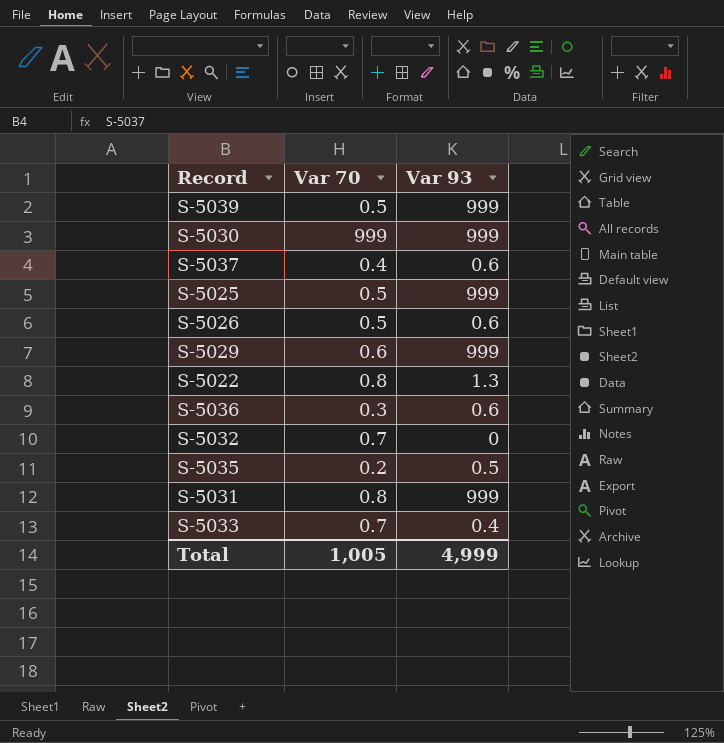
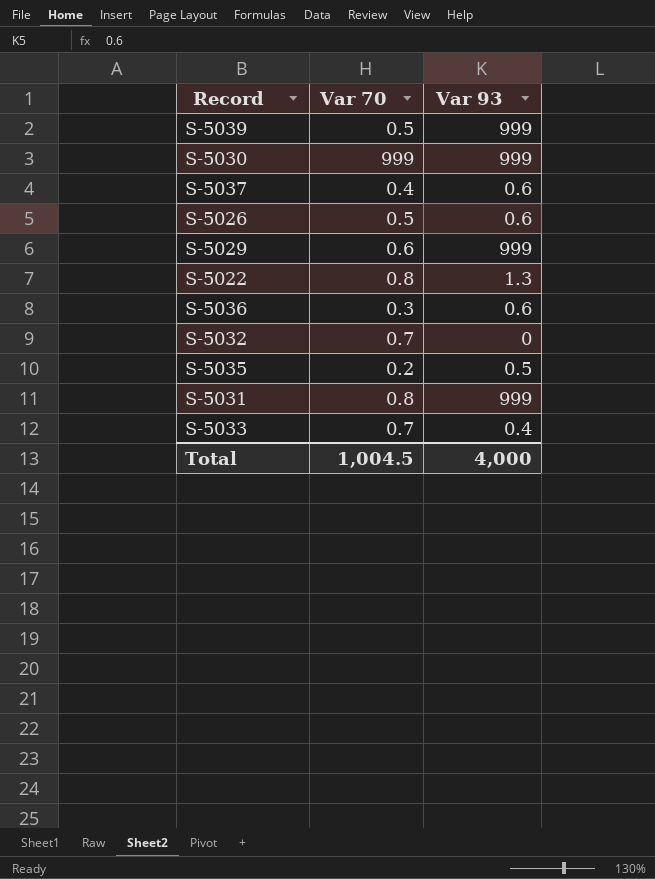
row S-5025: 0.5 | 999 -> none
Total | Var 70: 1,005 -> 1,004.5
Total | Var 93: 4,999 -> 4,000

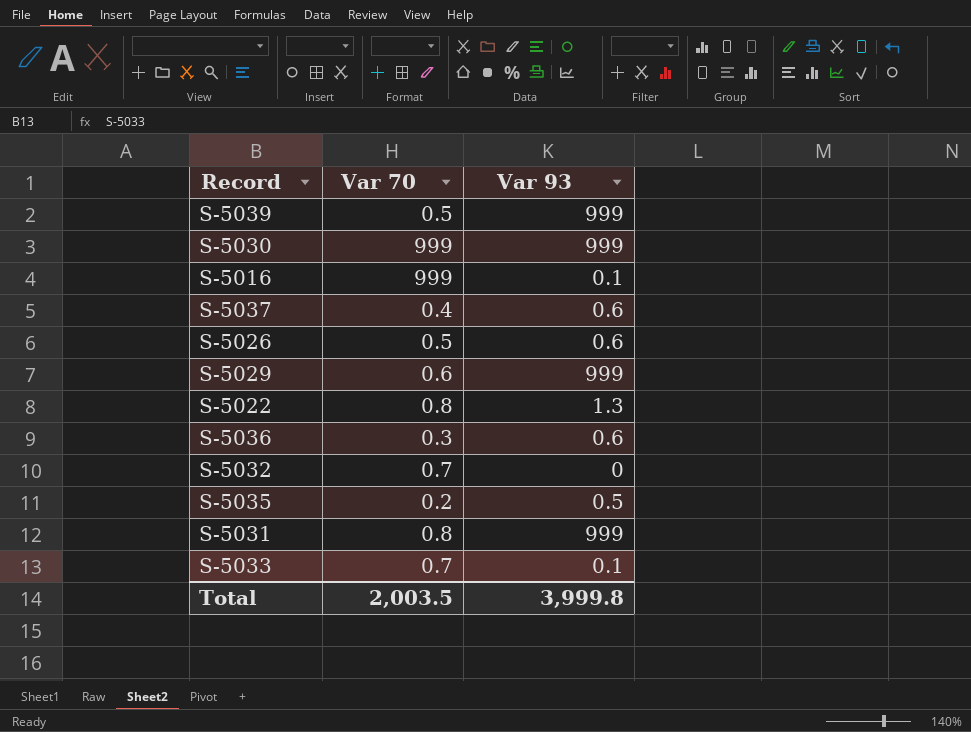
row S-5016: none -> 999 | 0.1
S-5033 | Var 93: 0.4 -> 0.1
Total | Var 70: 1,004.5 -> 2,003.5
Total | Var 93: 4,000 -> 3,999.8

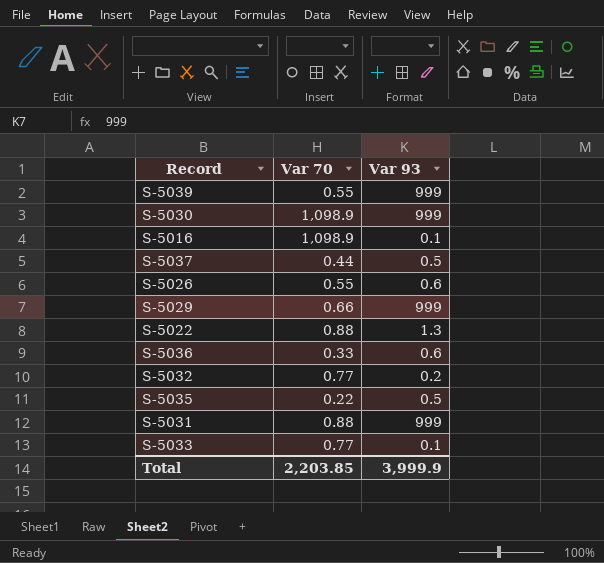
S-5039 | Var 70: 0.5 -> 0.55
S-5030 | Var 70: 999 -> 1,098.9
S-5016 | Var 70: 999 -> 1,098.9
S-5037 | Var 70: 0.4 -> 0.44
S-5037 | Var 93: 0.6 -> 0.5
S-5026 | Var 70: 0.5 -> 0.55
S-5029 | Var 70: 0.6 -> 0.66
S-5022 | Var 70: 0.8 -> 0.88
S-5036 | Var 70: 0.3 -> 0.33
S-5032 | Var 70: 0.7 -> 0.77
S-5032 | Var 93: 0 -> 0.2
S-5035 | Var 70: 0.2 -> 0.22
S-5031 | Var 70: 0.8 -> 0.88
S-5033 | Var 70: 0.7 -> 0.77
Total | Var 70: 2,003.5 -> 2,203.85
Total | Var 93: 3,999.8 -> 3,999.9

